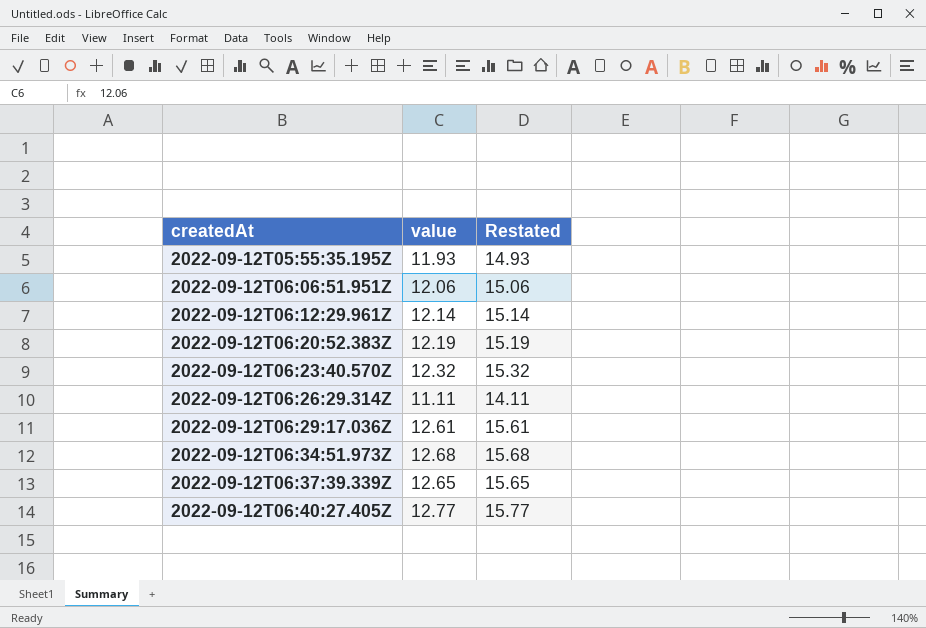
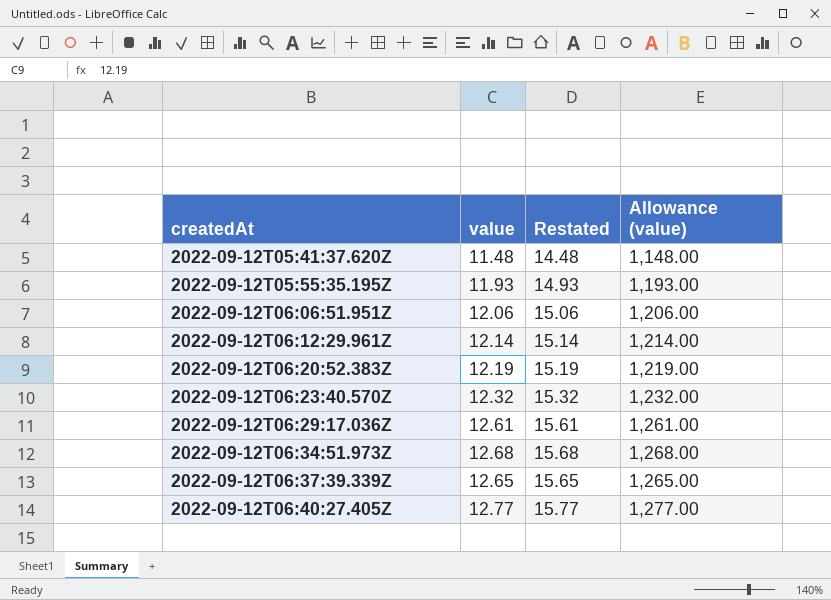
column Allowance (value) | formula: none -> [value] * 100
row 2022-09-12T06:26:29.314Z: 11.11 | 14.11 -> none
row 2022-09-12T05:41:37.620Z: none -> 11.48 | 14.48 | 1,148.00

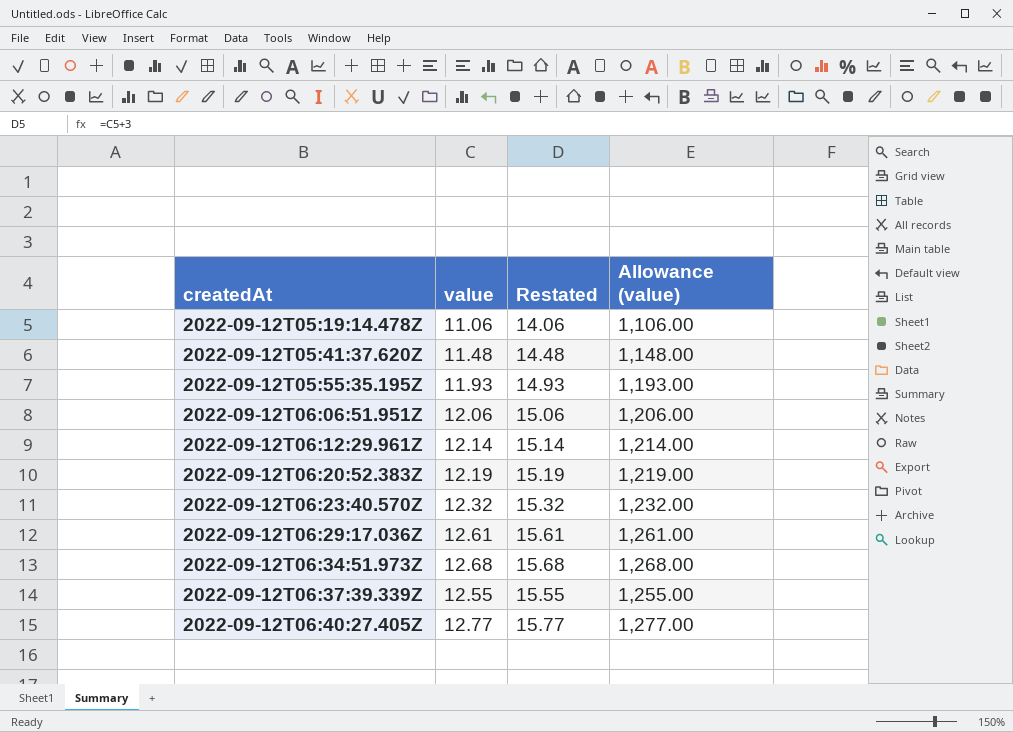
row 2022-09-12T05:19:14.478Z: none -> 11.06 | 14.06 | 1,106.00
2022-09-12T06:37:39.339Z | value: 12.65 -> 12.55
2022-09-12T06:37:39.339Z | Restated: 15.65 -> 15.55
2022-09-12T06:37:39.339Z | Allowance (value): 1,265.00 -> 1,255.00

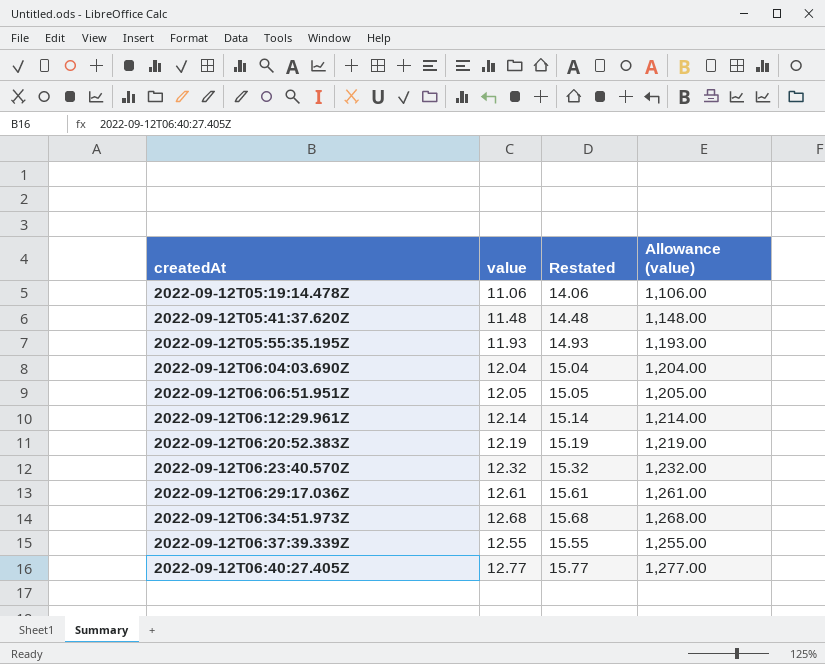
row 2022-09-12T06:04:03.690Z: none -> 12.04 | 15.04 | 1,204.00
2022-09-12T06:06:51.951Z | value: 12.06 -> 12.05
2022-09-12T06:06:51.951Z | Restated: 15.06 -> 15.05
2022-09-12T06:06:51.951Z | Allowance (value): 1,206.00 -> 1,205.00

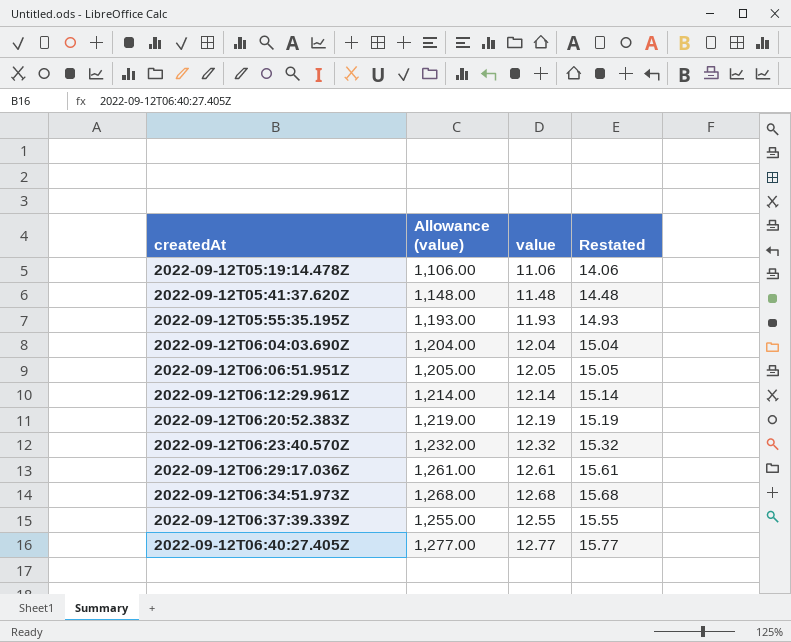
column Allowance (value) | position: 4 -> 2

